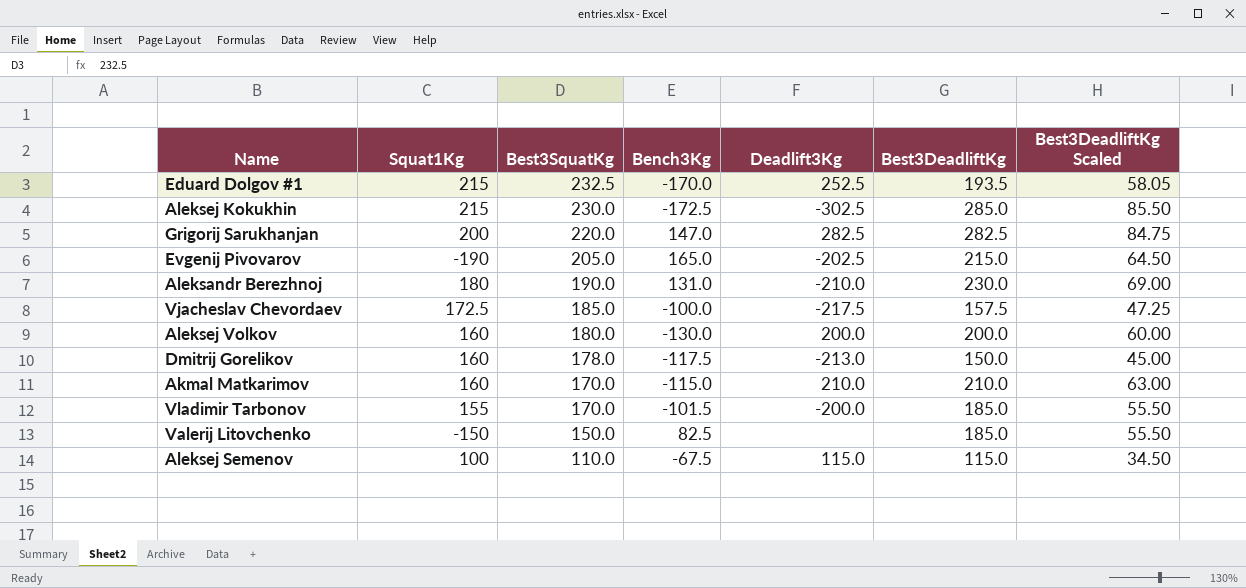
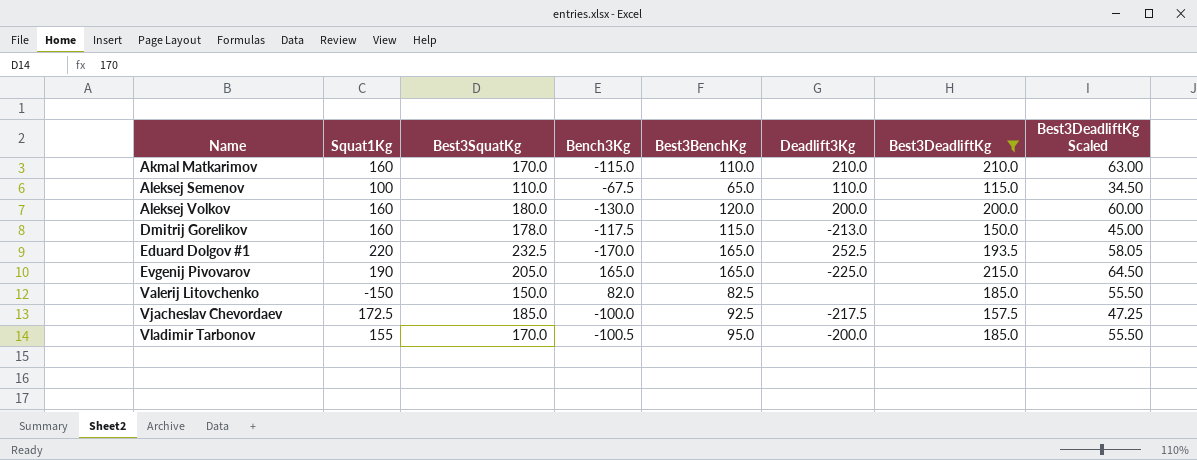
filter: none -> Best3DeadliftKg <= 215.0
row order: Best3SquatKg descending -> Name ascending
column Best3BenchKg | position: none -> 5
Aleksej Semenov | Deadlift3Kg: 115.0 -> 110.0
Eduard Dolgov #1 | Squat1Kg: 215 -> 220
Evgenij Pivovarov | Squat1Kg: -190 -> 190
Evgenij Pivovarov | Deadlift3Kg: -202.5 -> -225.0
Valerij Litovchenko | Bench3Kg: 82.5 -> 82.0
Vladimir Tarbonov | Bench3Kg: -101.5 -> -100.5

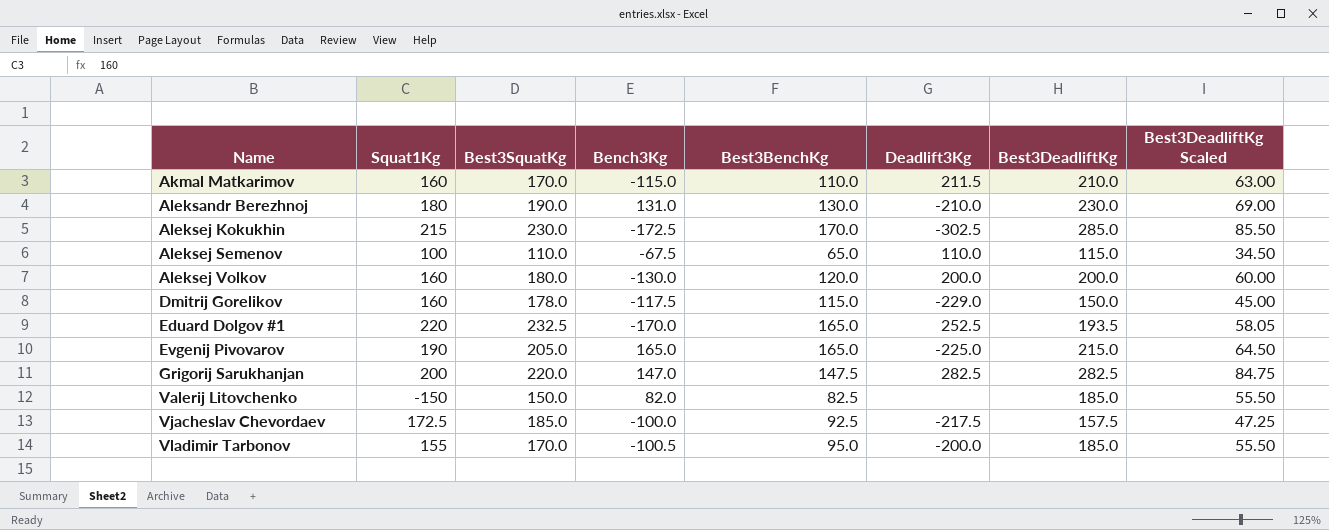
filter: Best3DeadliftKg <= 215.0 -> none
Akmal Matkarimov | Deadlift3Kg: 210.0 -> 211.5
Dmitrij Gorelikov | Deadlift3Kg: -213.0 -> -229.0

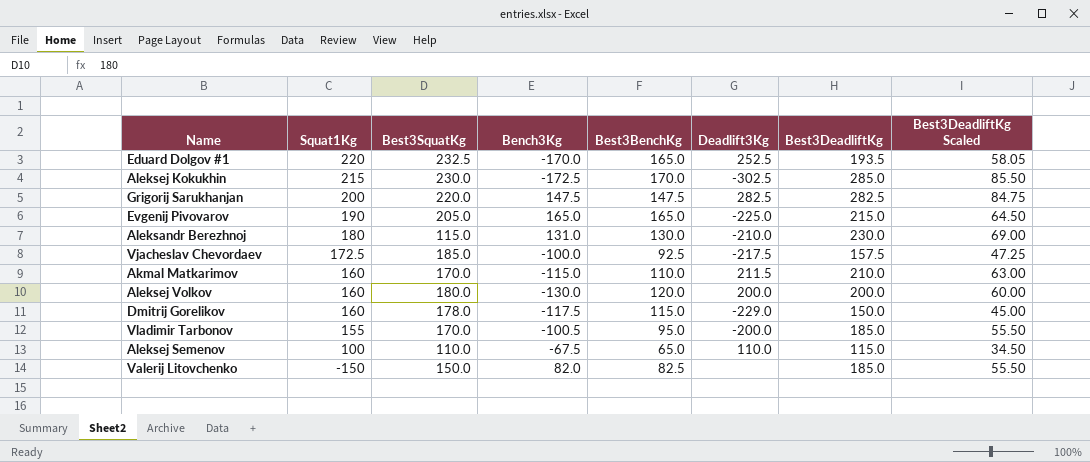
row order: Name ascending -> Squat1Kg descending
Grigorij Sarukhanjan | Bench3Kg: 147.0 -> 147.5
Aleksandr Berezhnoj | Best3SquatKg: 190.0 -> 115.0

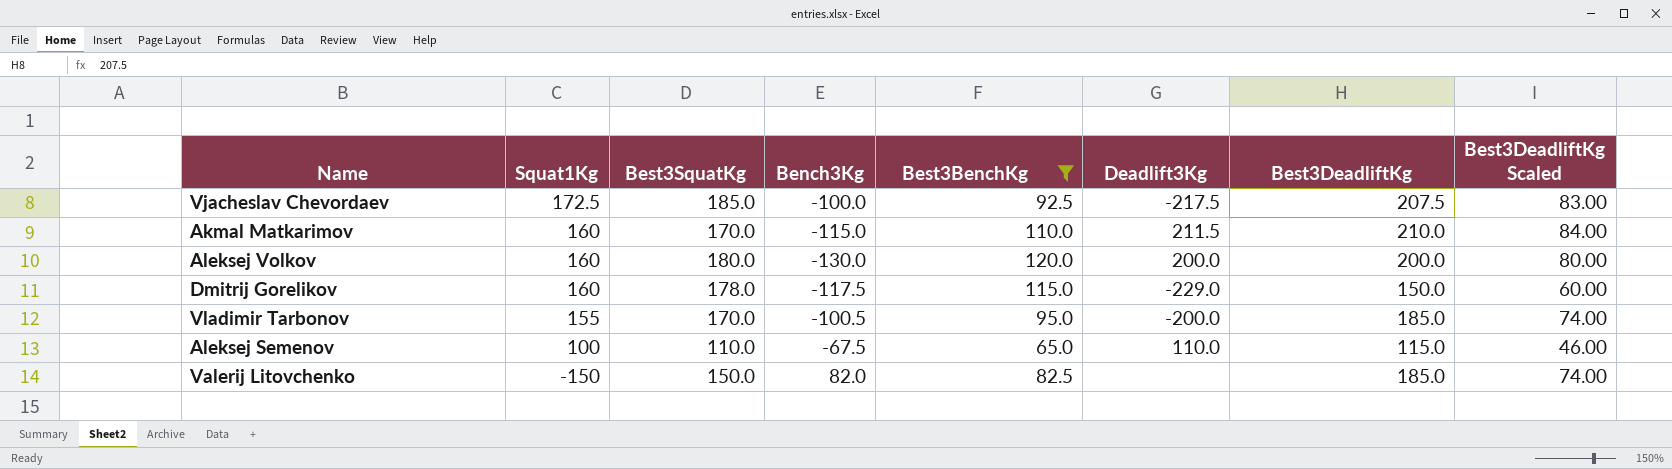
filter: none -> Best3BenchKg <= 120.0
column Best3DeadliftKg Scaled | formula: [Best3DeadliftKg] * 0.3 -> [Best3DeadliftKg] * 0.4
Vjacheslav Chevordaev | Best3DeadliftKg: 157.5 -> 207.5

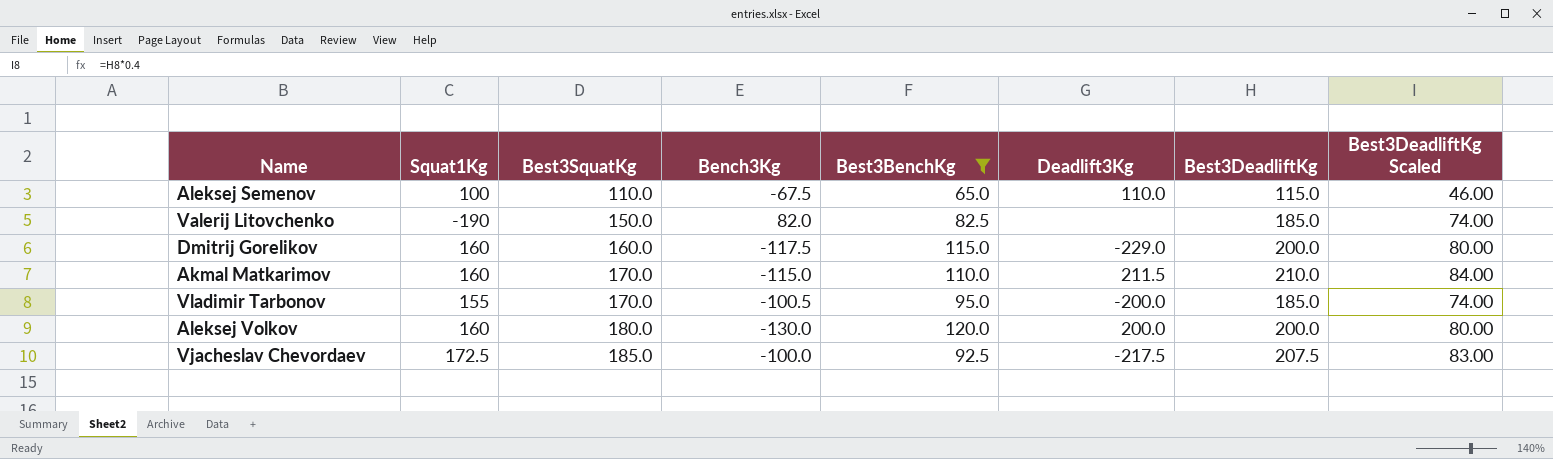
row order: Squat1Kg descending -> Best3SquatKg ascending
Valerij Litovchenko | Squat1Kg: -150 -> -190
Dmitrij Gorelikov | Best3SquatKg: 178.0 -> 160.0
Dmitrij Gorelikov | Best3DeadliftKg: 150.0 -> 200.0
Dmitrij Gorelikov | Best3DeadliftKg Scaled: 60.00 -> 80.00

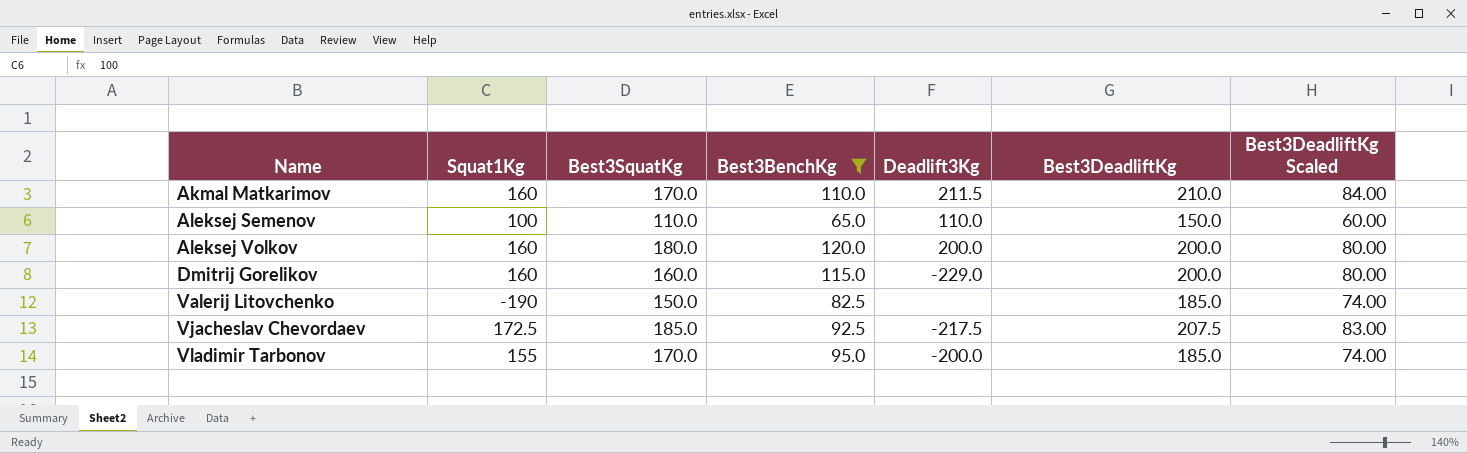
row order: Best3SquatKg ascending -> Name ascending
column Bench3Kg | position: 4 -> none
Aleksej Semenov | Best3DeadliftKg: 115.0 -> 150.0
Aleksej Semenov | Best3DeadliftKg Scaled: 46.00 -> 60.00

